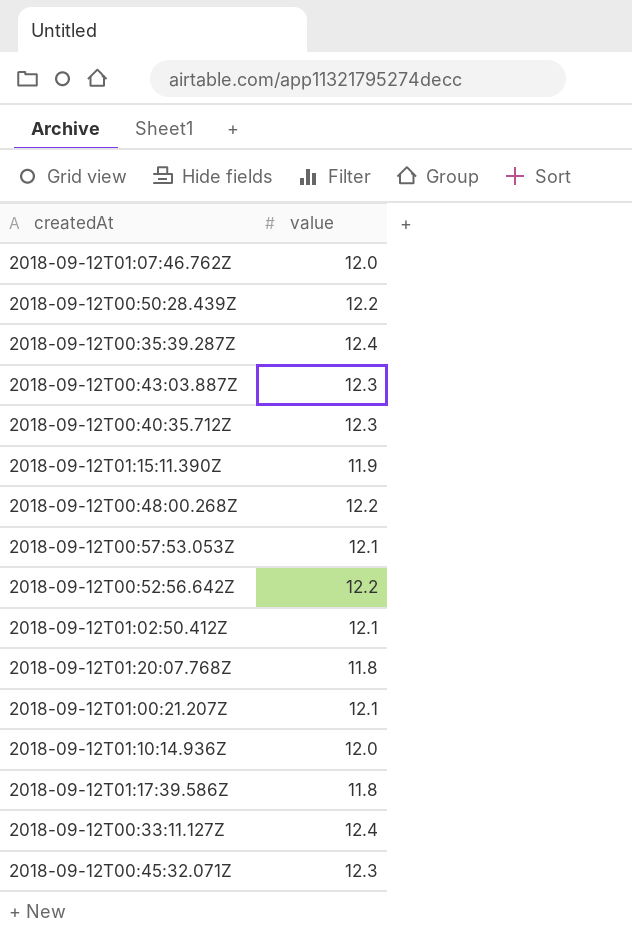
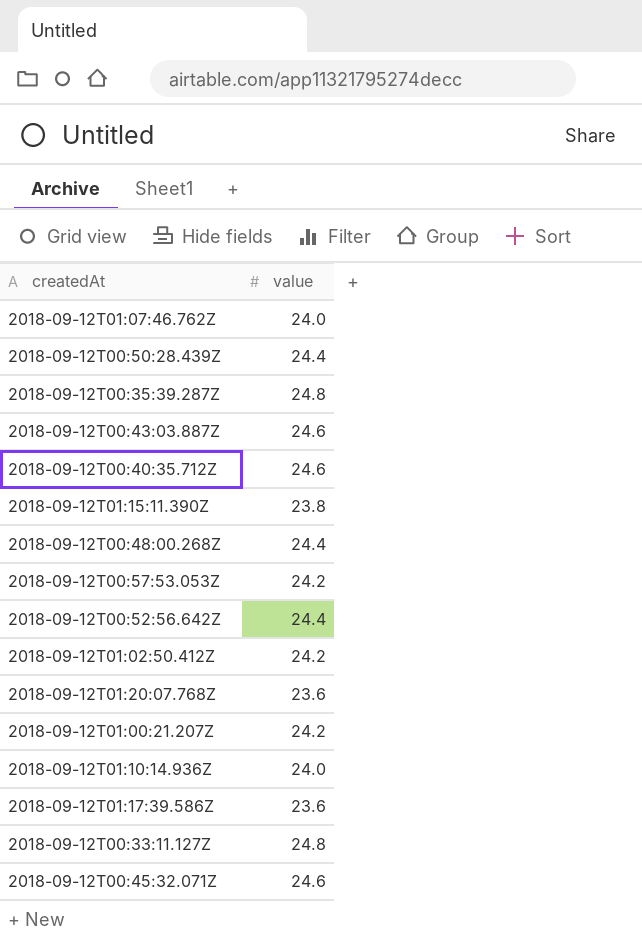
2018-09-12T01:07:46.762Z | value: 12.0 -> 24.0
2018-09-12T00:50:28.439Z | value: 12.2 -> 24.4
2018-09-12T00:35:39.287Z | value: 12.4 -> 24.8
2018-09-12T00:43:03.887Z | value: 12.3 -> 24.6
2018-09-12T00:40:35.712Z | value: 12.3 -> 24.6
2018-09-12T01:15:11.390Z | value: 11.9 -> 23.8
2018-09-12T00:48:00.268Z | value: 12.2 -> 24.4
2018-09-12T00:57:53.053Z | value: 12.1 -> 24.2
2018-09-12T00:52:56.642Z | value: 12.2 -> 24.4
2018-09-12T01:02:50.412Z | value: 12.1 -> 24.2
2018-09-12T01:20:07.768Z | value: 11.8 -> 23.6
2018-09-12T01:00:21.207Z | value: 12.1 -> 24.2
2018-09-12T01:10:14.936Z | value: 12.0 -> 24.0
2018-09-12T01:17:39.586Z | value: 11.8 -> 23.6
2018-09-12T00:33:11.127Z | value: 12.4 -> 24.8
2018-09-12T00:45:32.071Z | value: 12.3 -> 24.6

